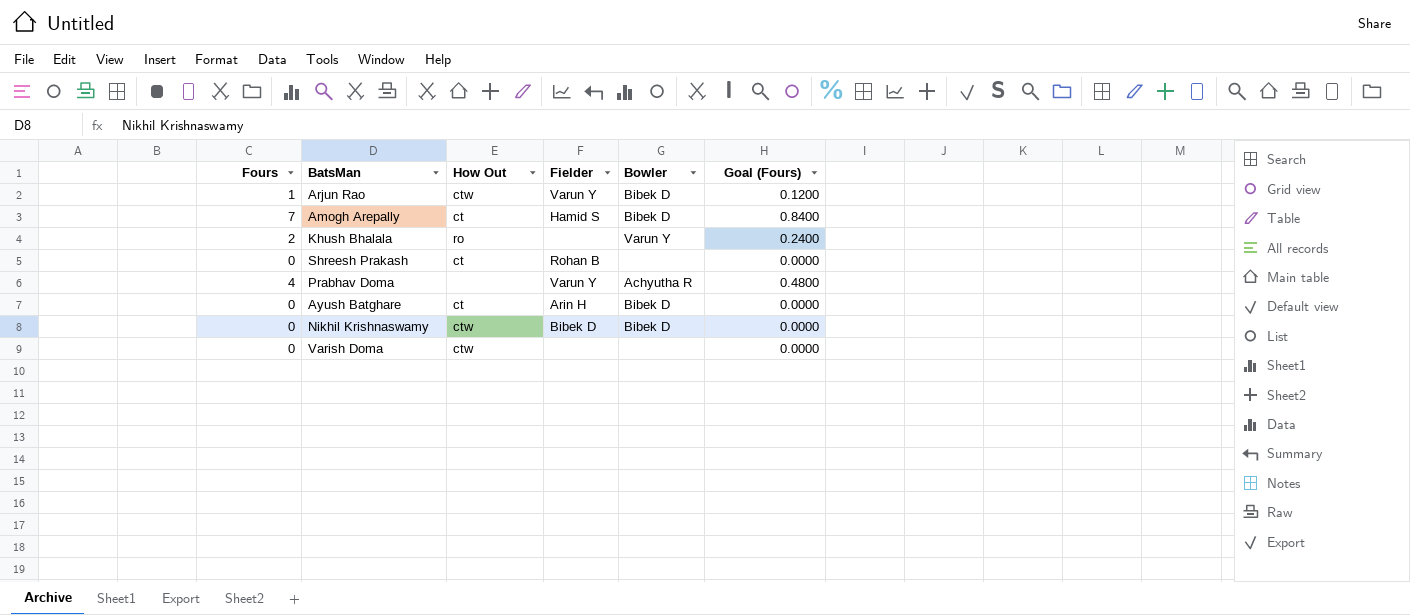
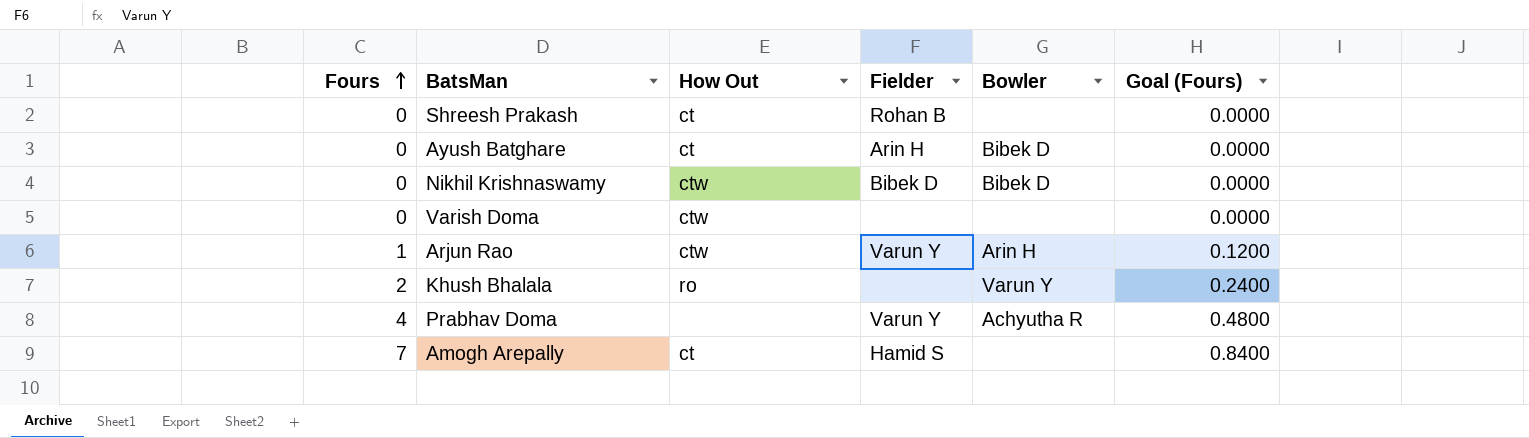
row order: none -> Fours ascending
Arjun Rao | Bowler: Bibek D -> Arin H
Amogh Arepally | Bowler: Bibek D -> none

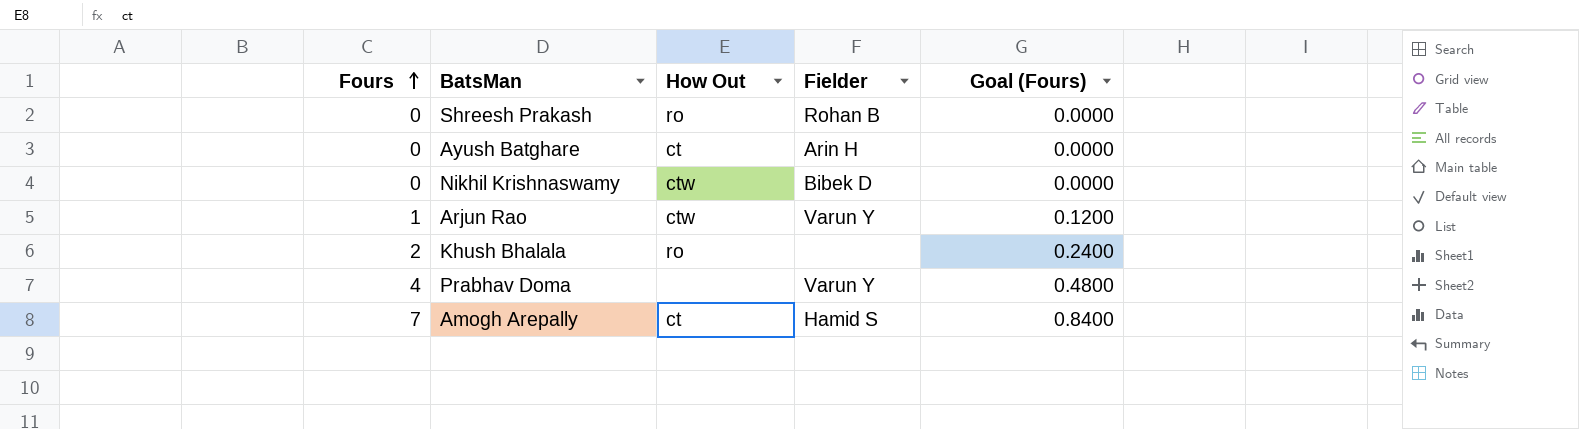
column Bowler | position: 5 -> none
row Varish Doma: 0 | ctw | none | none | 0.0000 -> none
Shreesh Prakash | How Out: ct -> ro

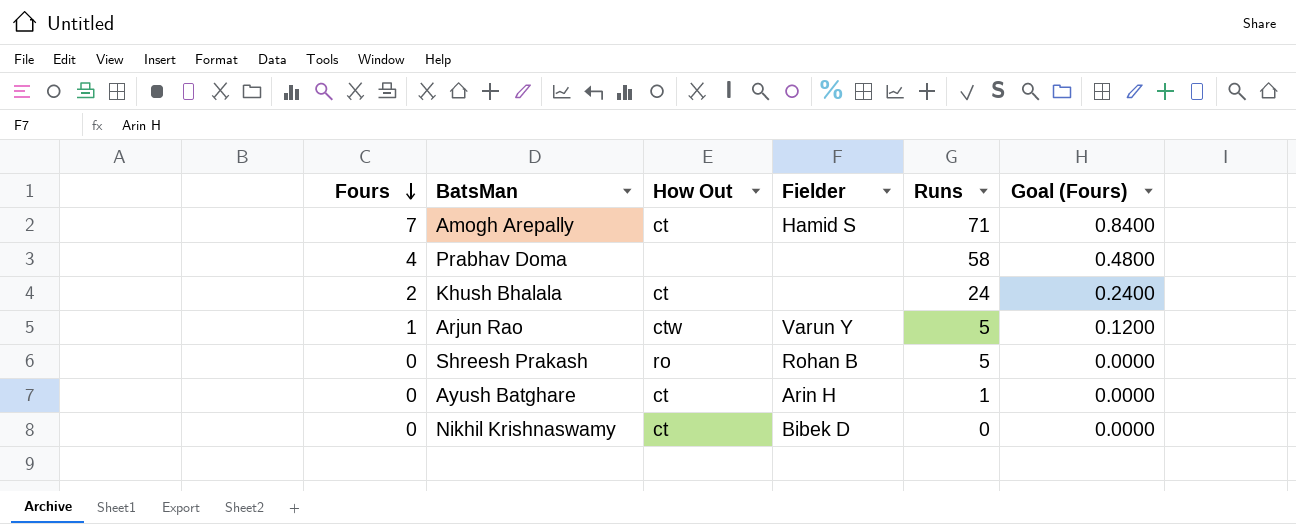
row order: Fours ascending -> Fours descending
column Runs | position: none -> 5
Prabhav Doma | Fielder: Varun Y -> none
Khush Bhalala | How Out: ro -> ct
Nikhil Krishnaswamy | How Out: ctw -> ct

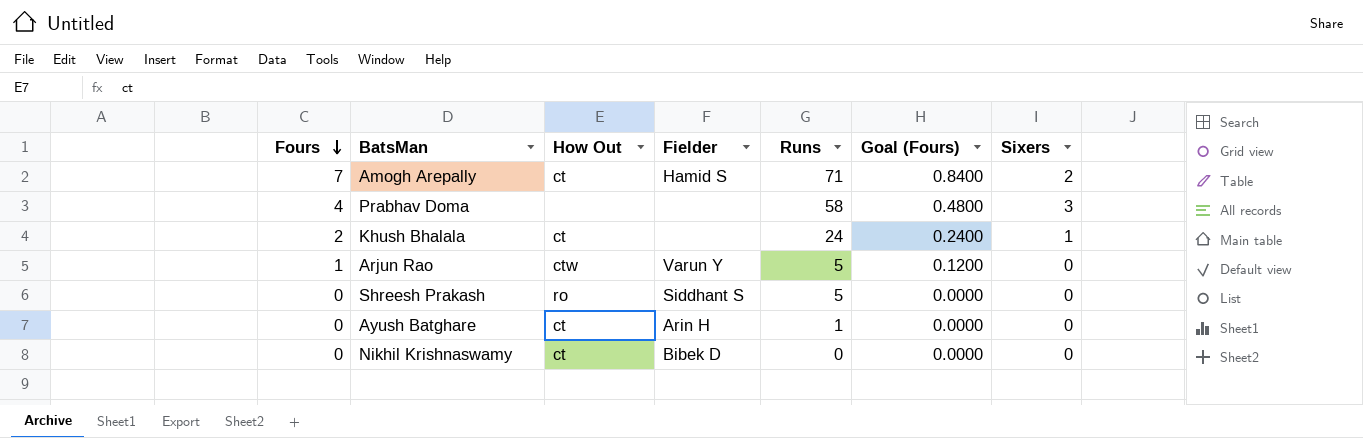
column Sixers | position: none -> 7
Shreesh Prakash | Fielder: Rohan B -> Siddhant S

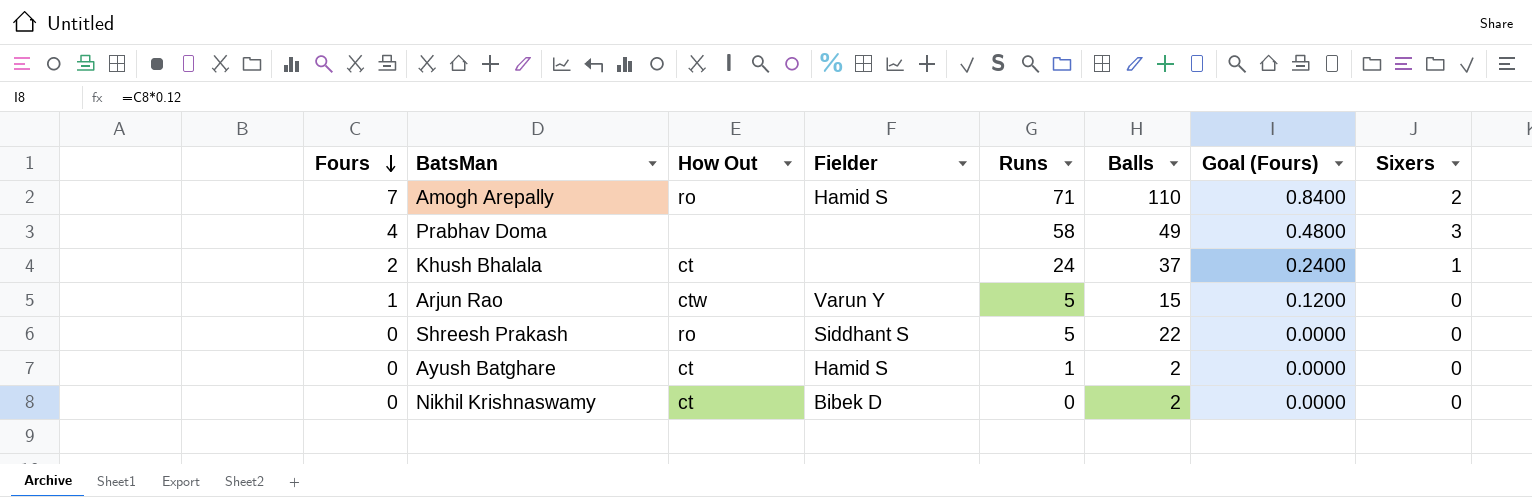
column Balls | position: none -> 6
Amogh Arepally | How Out: ct -> ro
Ayush Batghare | Fielder: Arin H -> Hamid S

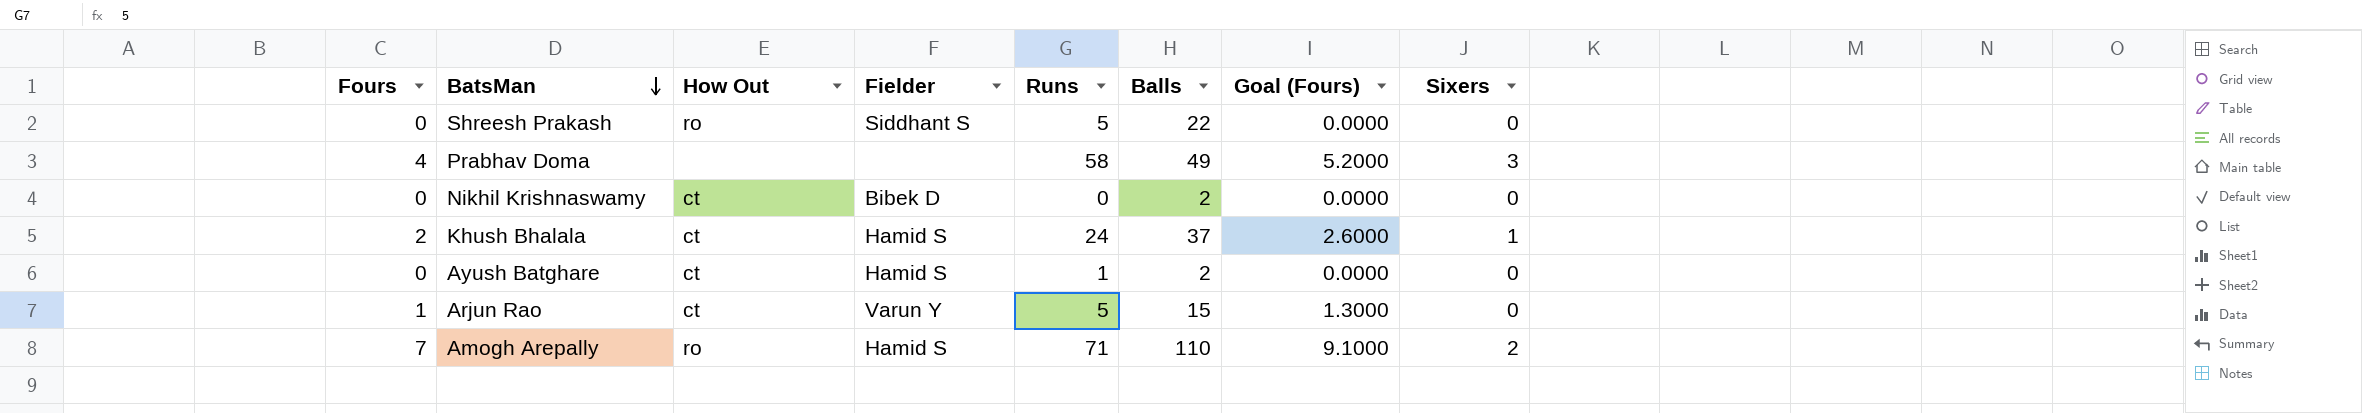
row order: Fours descending -> BatsMan descending
column Goal (Fours) | formula: [Fours] * 0.12 -> [Fours] * 1.3
Khush Bhalala | Fielder: none -> Hamid S
Arjun Rao | How Out: ctw -> ct

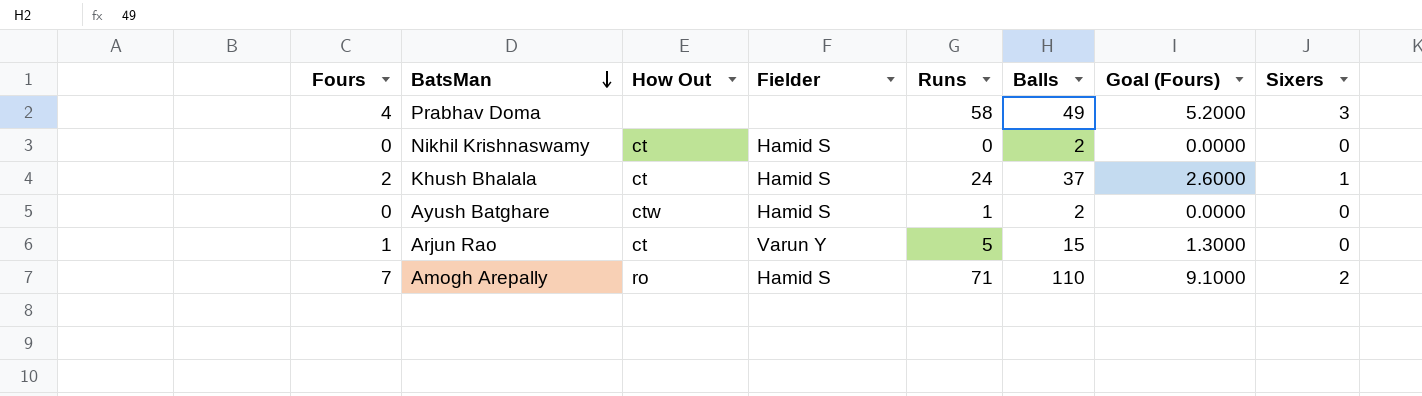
row Shreesh Prakash: 0 | ro | Siddhant S | 5 | 22 | 0.0000 | 0 -> none
Nikhil Krishnaswamy | Fielder: Bibek D -> Hamid S
Ayush Batghare | How Out: ct -> ctw

